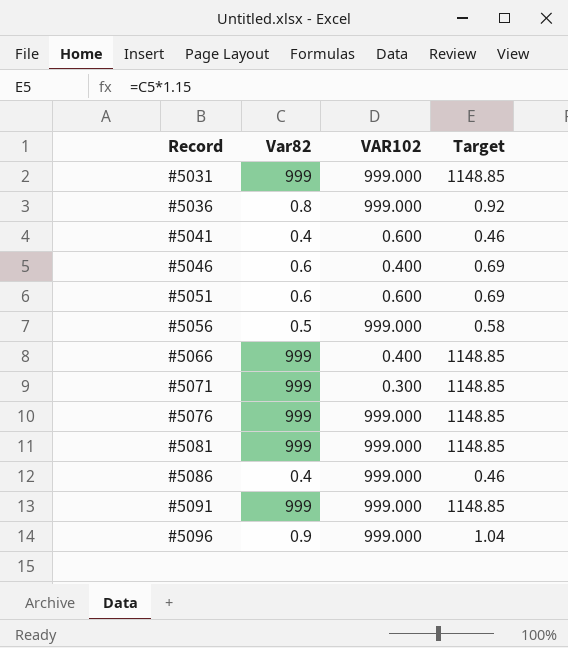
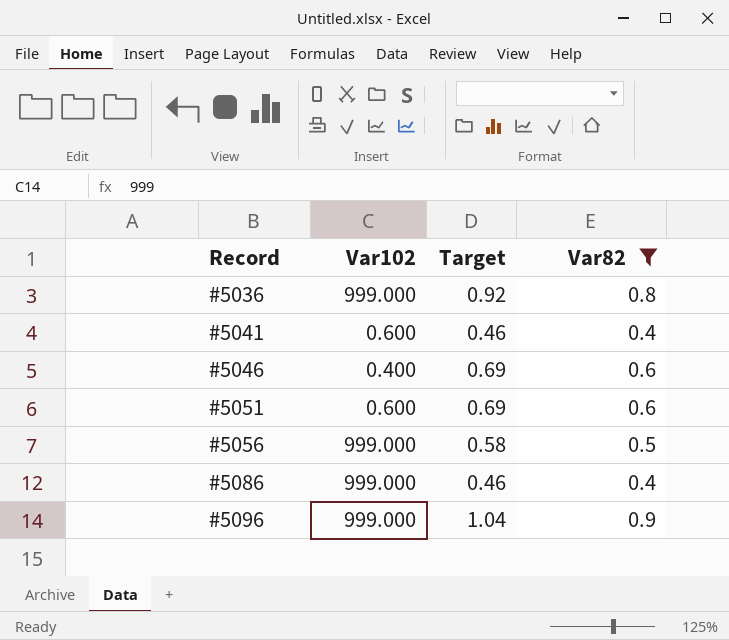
filter: none -> Var82 != 999
column name: VAR102 -> Var102
column Var82 | position: 2 -> 4

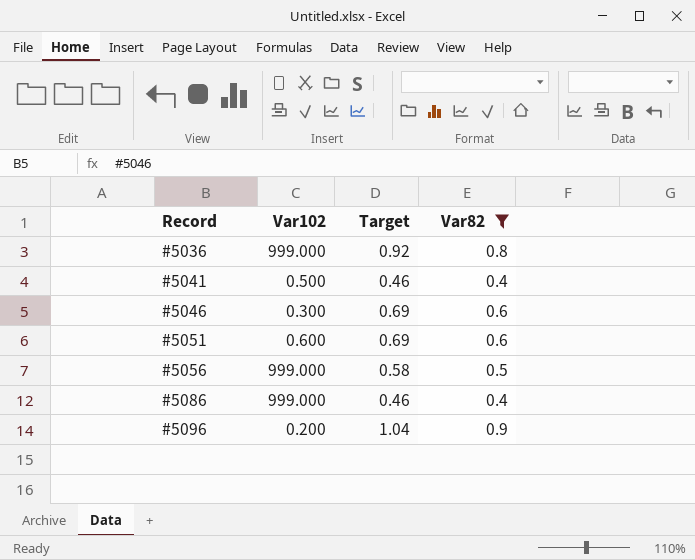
#5041 | Var102: 0.600 -> 0.500
#5046 | Var102: 0.400 -> 0.300
#5096 | Var102: 999.000 -> 0.200

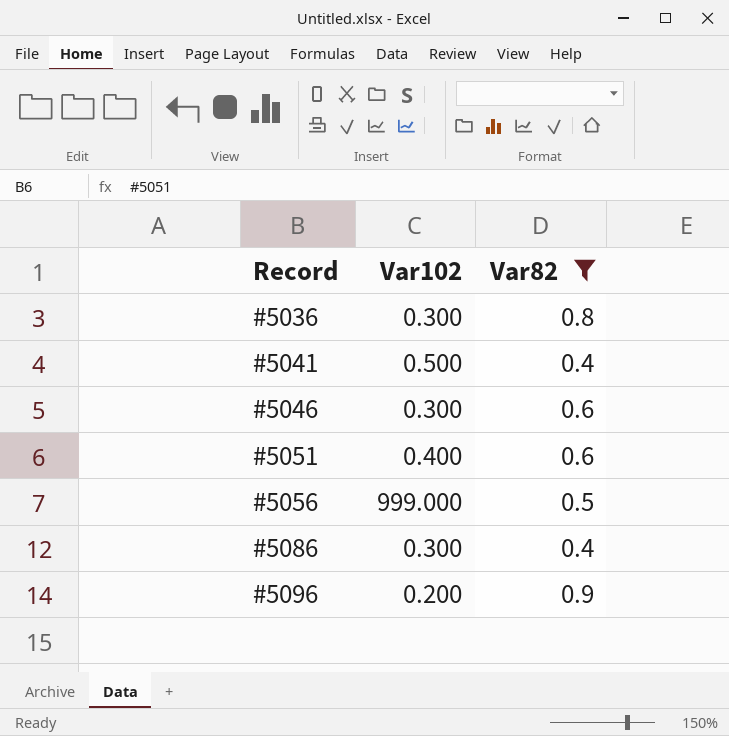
column Target | formula: [Var82] * 1.15 -> none
#5036 | Var102: 999.000 -> 0.300
#5051 | Var102: 0.600 -> 0.400
#5086 | Var102: 999.000 -> 0.300

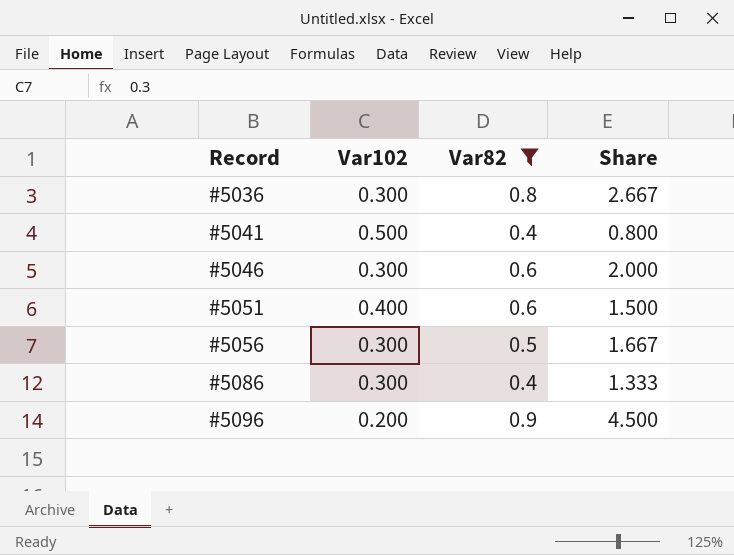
column Share | formula: none -> [Var82] / [Var102]
#5056 | Var102: 999.000 -> 0.300

